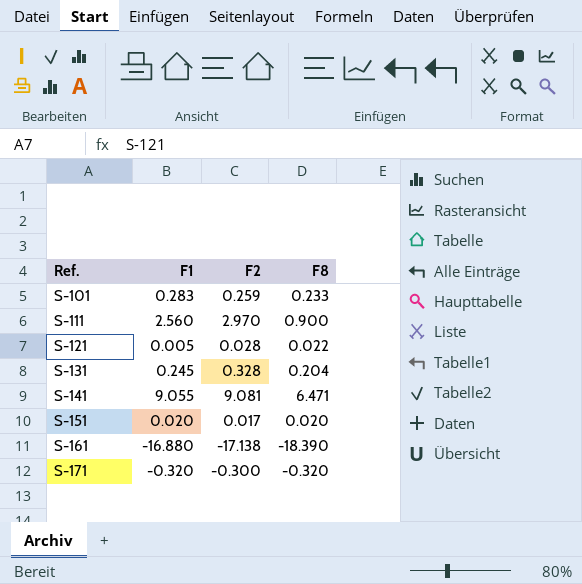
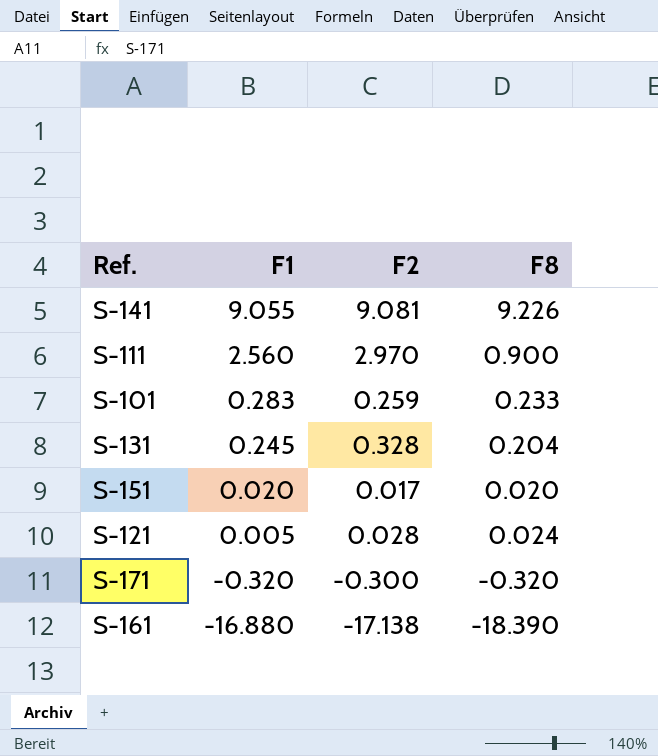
row order: Ref. ascending -> F1 descending
S-141 | F8: 6.471 -> 9.226
S-121 | F8: 0.022 -> 0.024

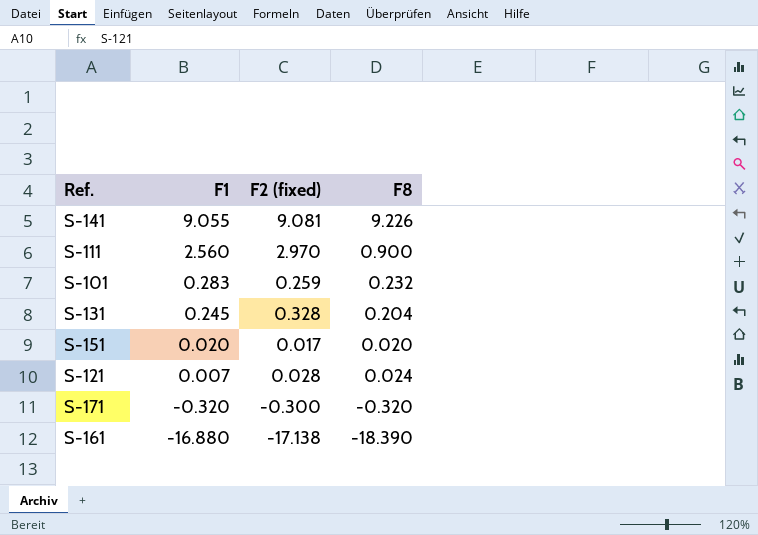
column name: F2 -> F2 (fixed)
S-101 | F8: 0.233 -> 0.232
S-121 | F1: 0.005 -> 0.007

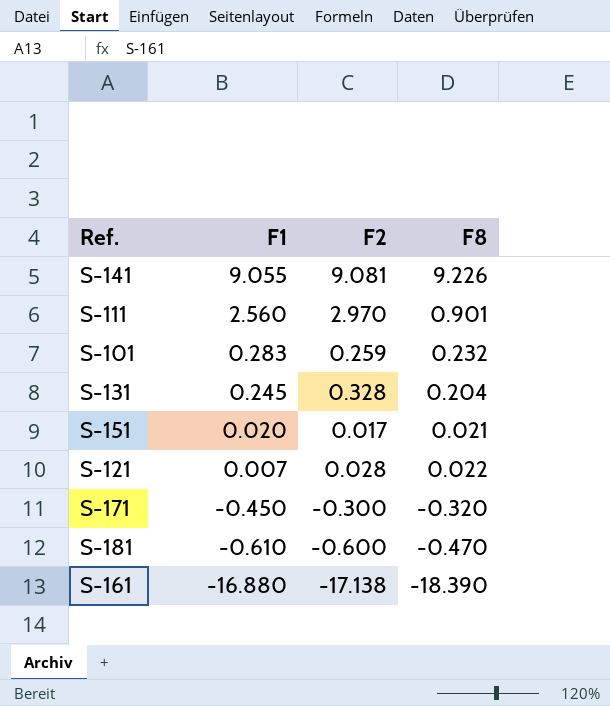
column name: F2 (fixed) -> F2
S-111 | F8: 0.900 -> 0.901
S-151 | F8: 0.020 -> 0.021
S-121 | F8: 0.024 -> 0.022
S-171 | F1: -0.320 -> -0.450
row S-181: none -> -0.610 | -0.600 | -0.470

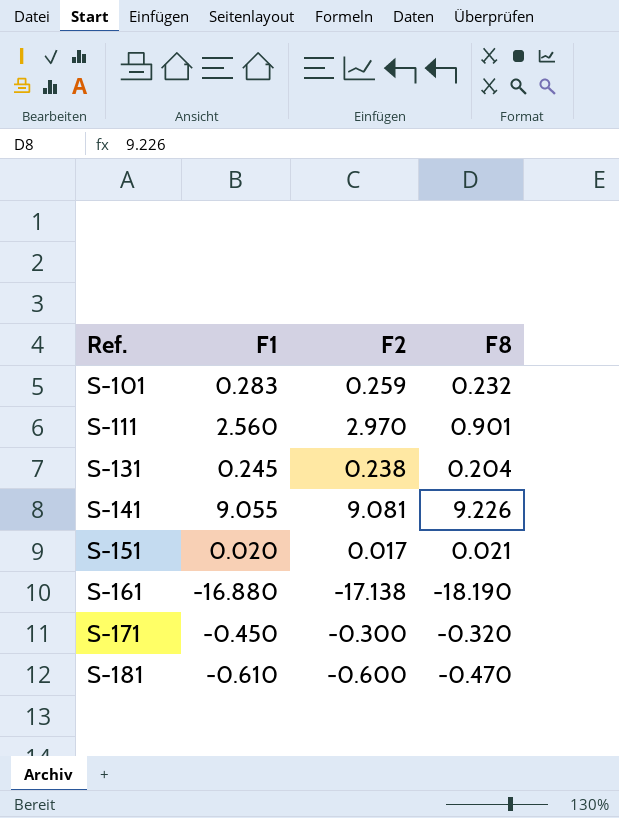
row order: F1 descending -> Ref. ascending
row S-121: 0.007 | 0.028 | 0.022 -> none
S-131 | F2: 0.328 -> 0.238
S-161 | F8: -18.390 -> -18.190

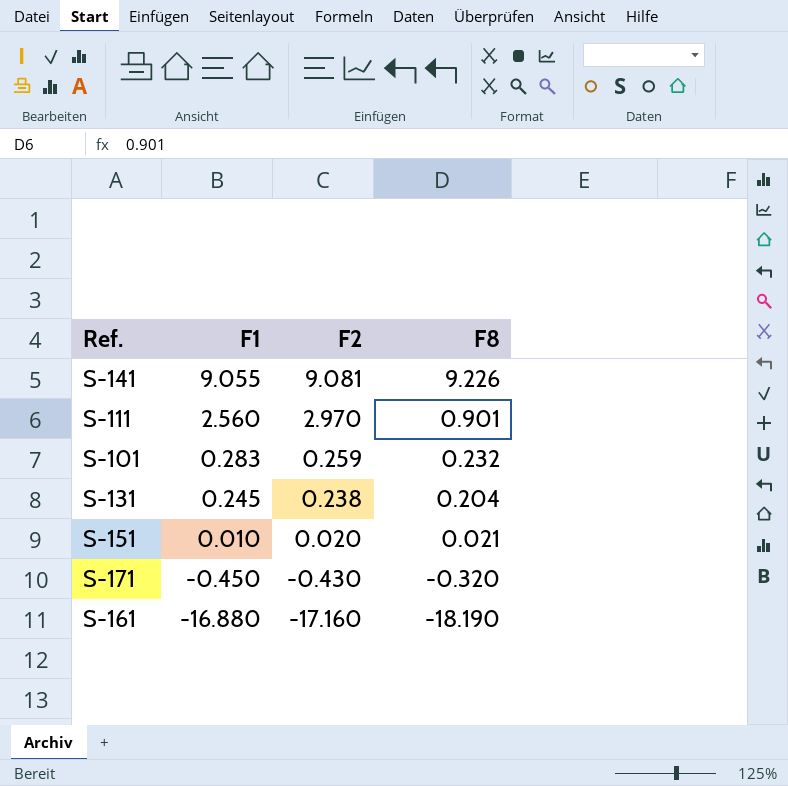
row order: Ref. ascending -> F1 descending
row S-181: -0.610 | -0.600 | -0.470 -> none
S-151 | F1: 0.020 -> 0.010
S-151 | F2: 0.017 -> 0.020
S-171 | F2: -0.300 -> -0.430
S-161 | F2: -17.138 -> -17.160

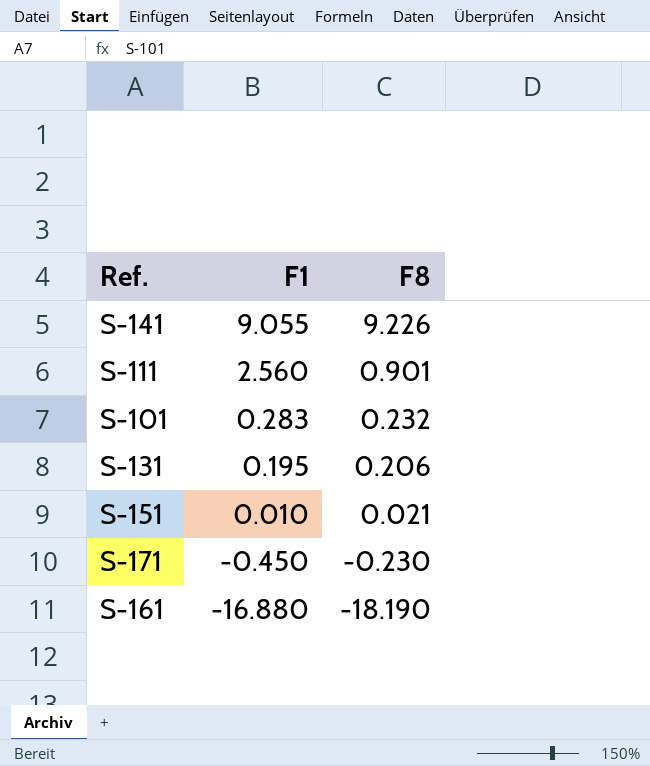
column F2 | position: 3 -> none
S-131 | F1: 0.245 -> 0.195
S-131 | F8: 0.204 -> 0.206
S-171 | F8: -0.320 -> -0.230

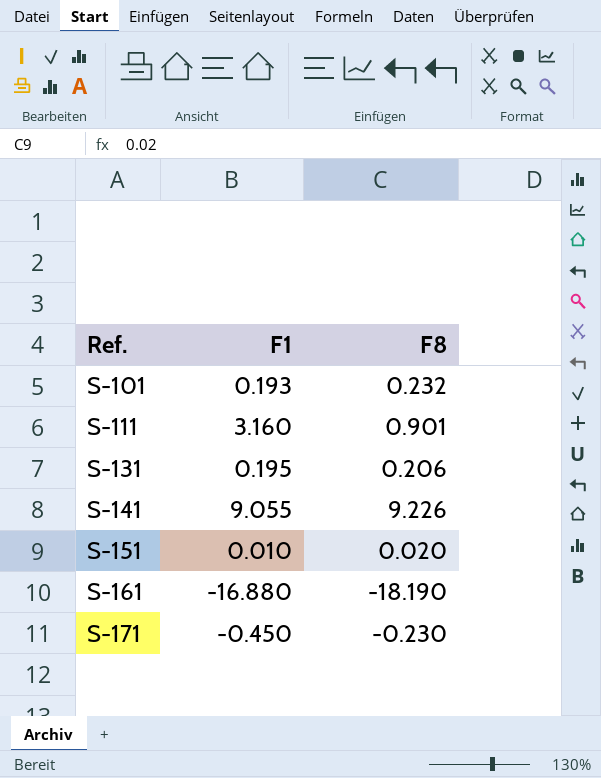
row order: F1 descending -> Ref. ascending
S-101 | F1: 0.283 -> 0.193
S-111 | F1: 2.560 -> 3.160
S-151 | F8: 0.021 -> 0.020

